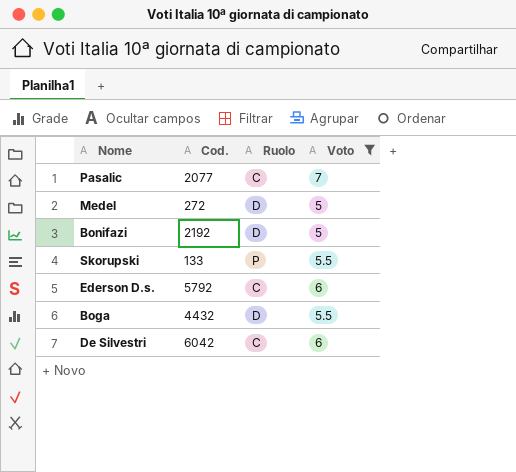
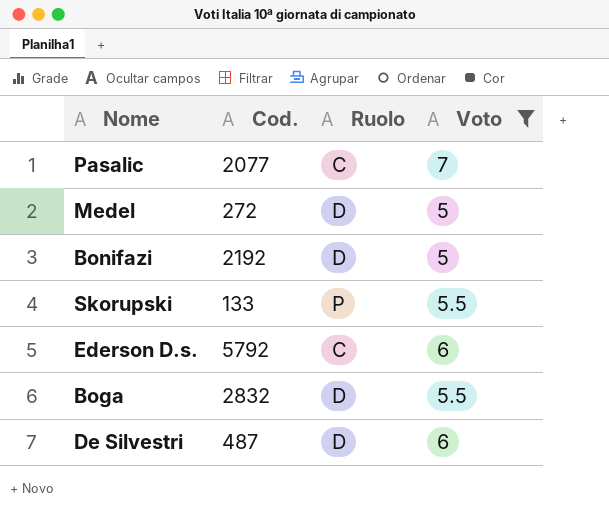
Boga | Cod.: 4432 -> 2832
De Silvestri | Cod.: 6042 -> 487
De Silvestri | Ruolo: C -> D

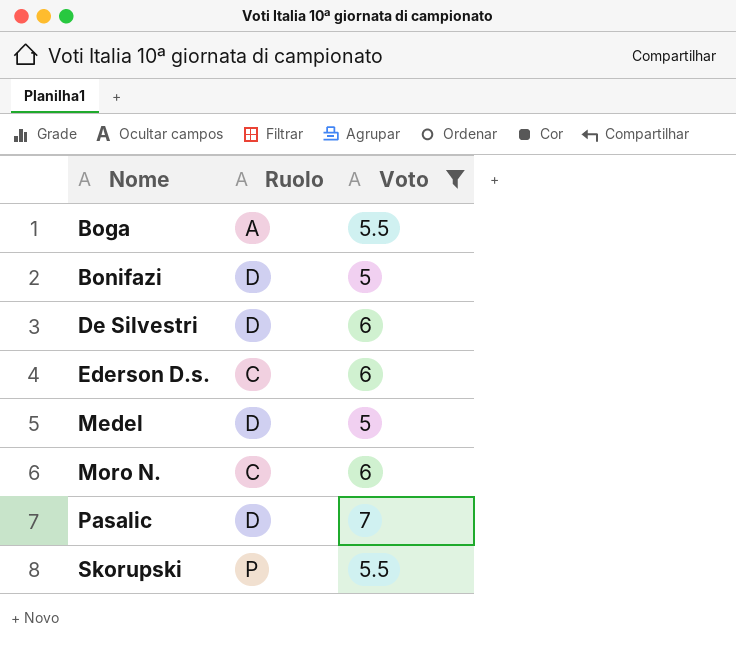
row order: none -> Nome ascending
column Cod. | position: 2 -> none
Boga | Ruolo: D -> A
row Moro N.: none -> C | 6
Pasalic | Ruolo: C -> D

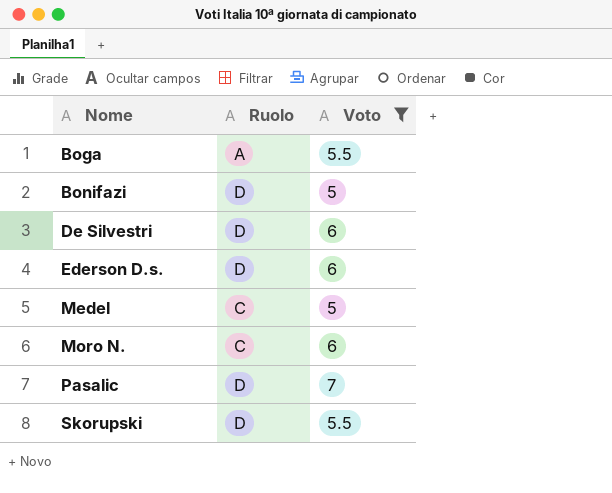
Ederson D.s. | Ruolo: C -> D
Medel | Ruolo: D -> C
Skorupski | Ruolo: P -> D

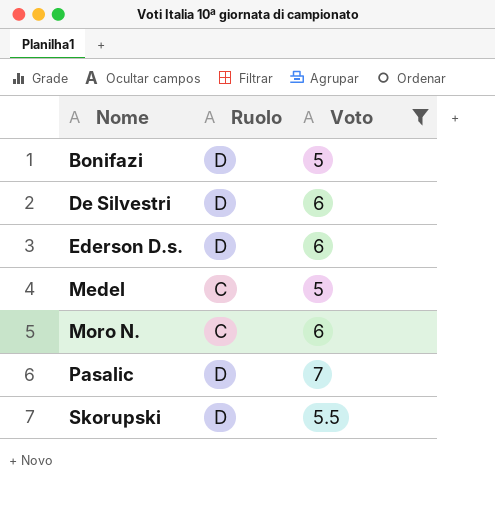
row Boga: A | 5.5 -> none

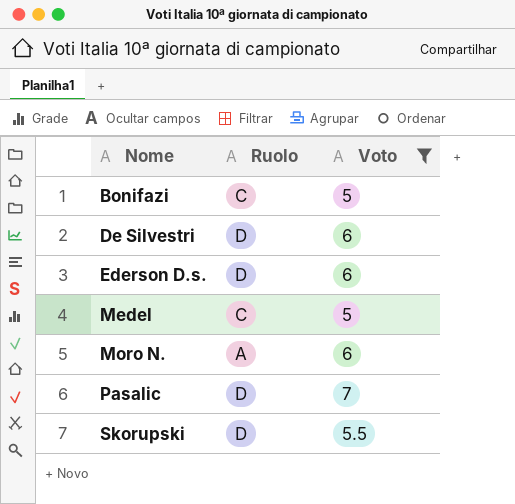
Bonifazi | Ruolo: D -> C
Moro N. | Ruolo: C -> A

